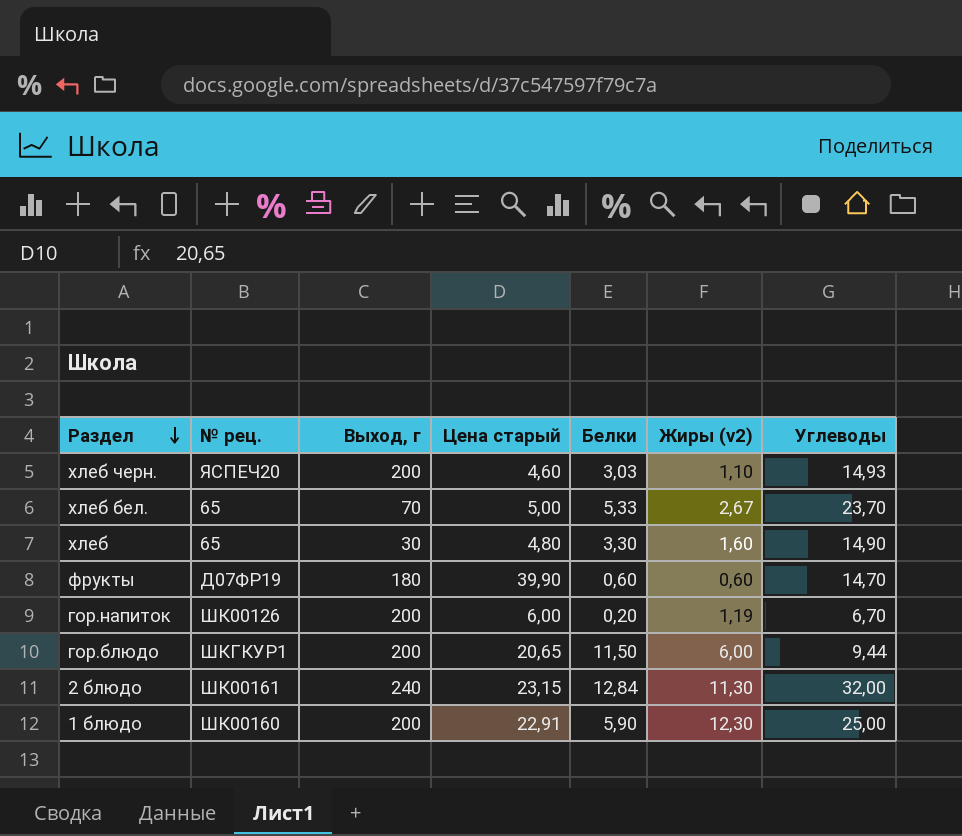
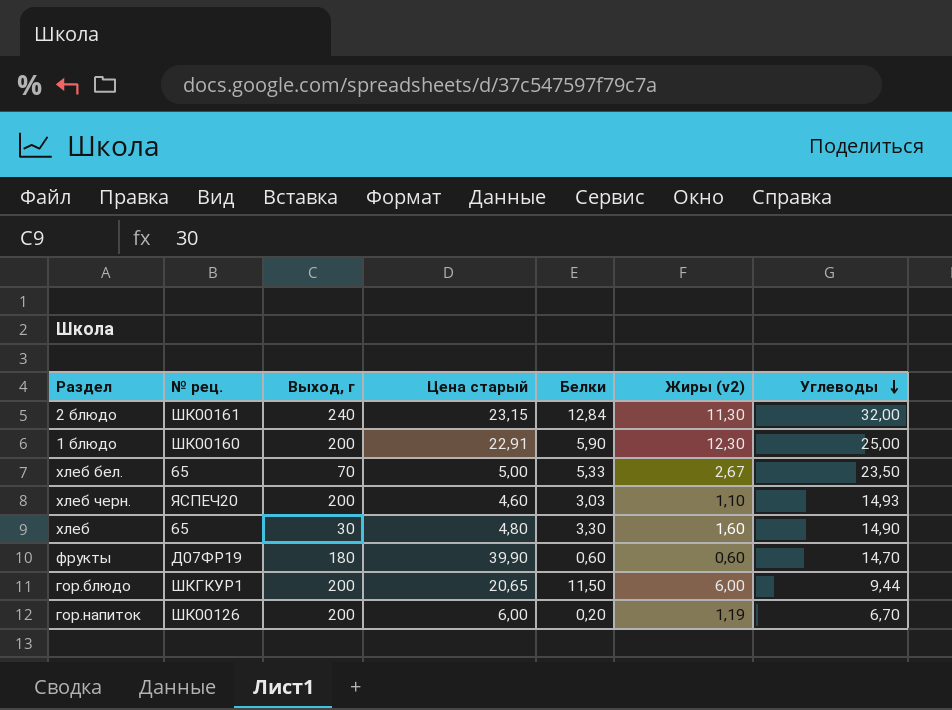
row order: Раздел descending -> Углеводы descending
хлеб бел. | Углеводы: 23,70 -> 23,50

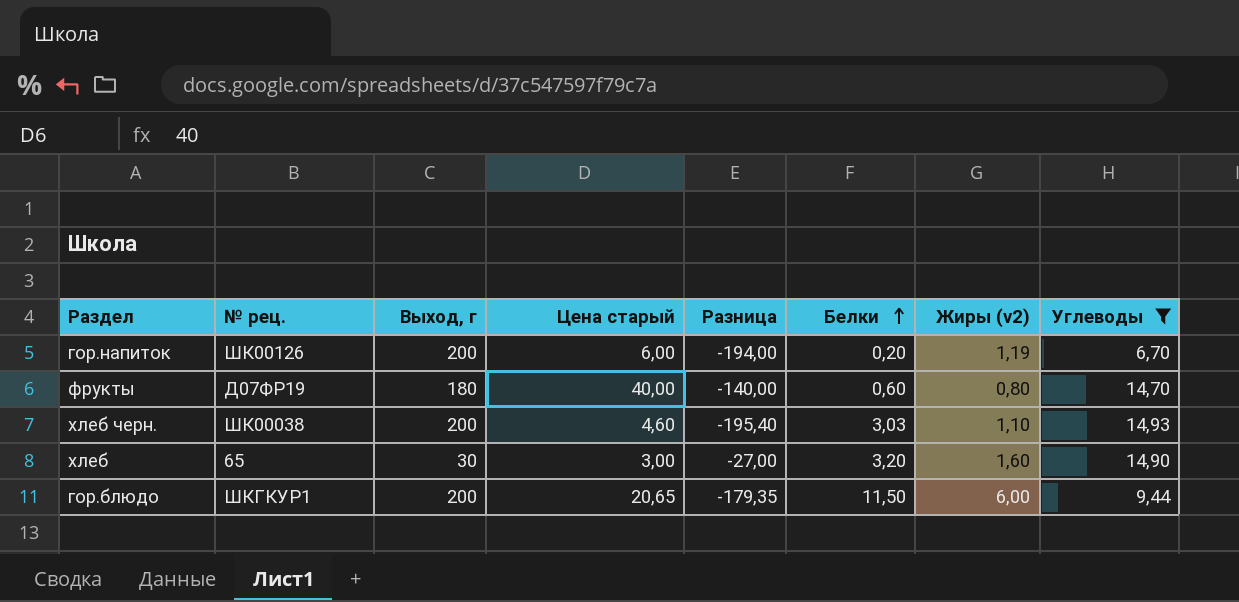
filter: none -> Углеводы <= 14,93
row order: Углеводы descending -> Белки ascending
column Разница | formula: none -> [Цена старый] - [Выход, г]
фрукты | Цена старый: 39,90 -> 40,00
фрукты | Жиры (v2): 0,60 -> 0,80
хлеб черн. | № рец.: ЯСПЕЧ20 -> ШК00038
хлеб | Цена старый: 4,80 -> 3,00
хлеб | Белки: 3,30 -> 3,20

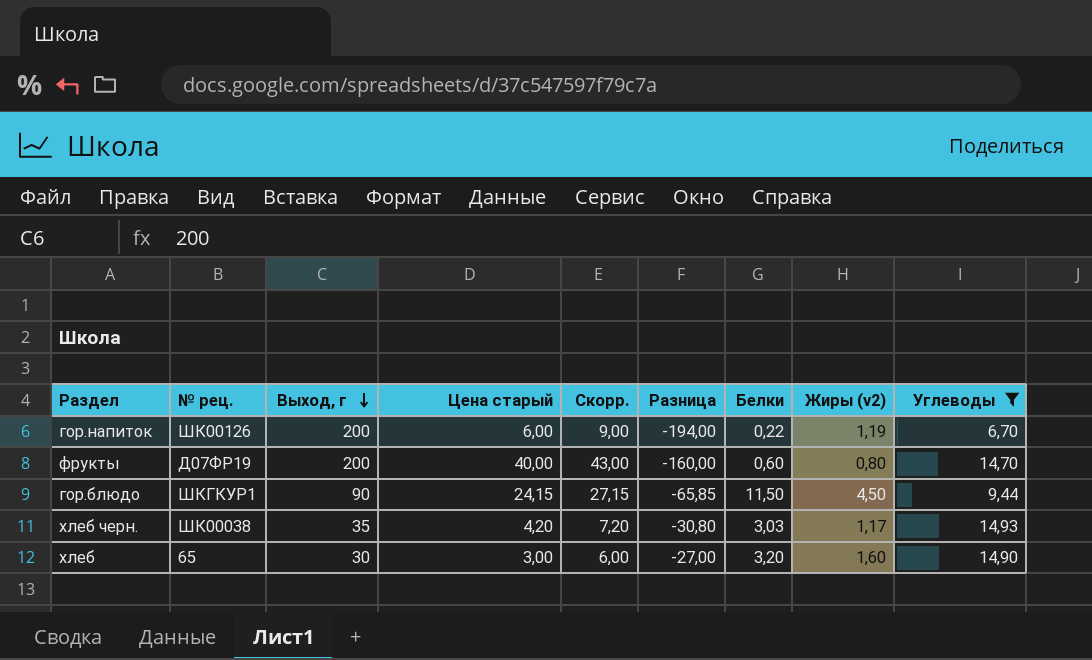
row order: Белки ascending -> Выход, г descending
column Скорр. | formula: none -> [Цена старый] + 3
гор.напиток | Белки: 0,20 -> 0,22
фрукты | Выход, г: 180 -> 200
фрукты | Разница: -140,00 -> -160,00
гор.блюдо | Выход, г: 200 -> 90
гор.блюдо | Цена старый: 20,65 -> 24,15
гор.блюдо | Разница: -179,35 -> -65,85
гор.блюдо | Жиры (v2): 6,00 -> 4,50
хлеб черн. | Выход, г: 200 -> 35
хлеб черн. | Цена старый: 4,60 -> 4,20
хлеб черн. | Разница: -195,40 -> -30,80
хлеб черн. | Жиры (v2): 1,10 -> 1,17

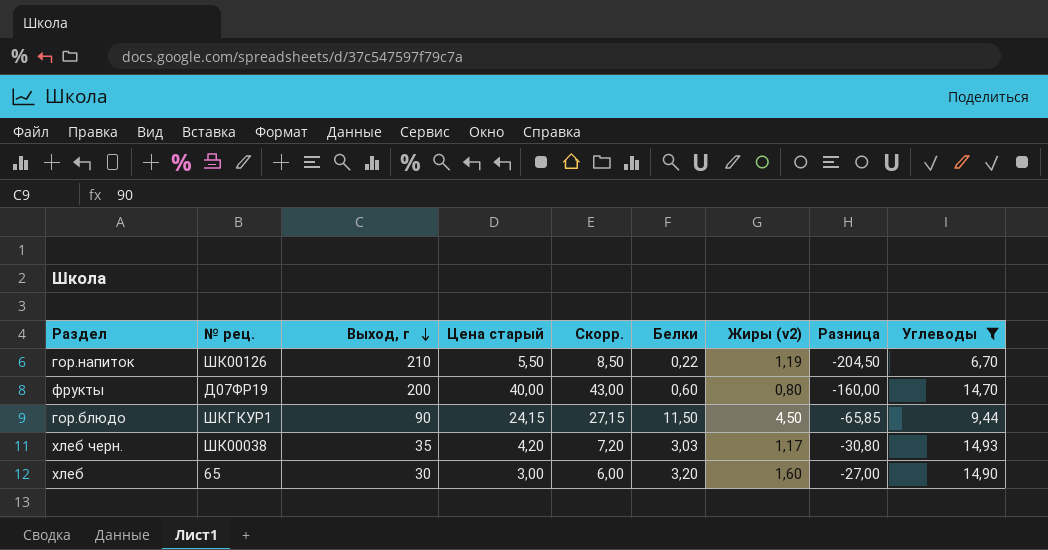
column Разница | position: 6 -> 8
гор.напиток | Выход, г: 200 -> 210
гор.напиток | Цена старый: 6,00 -> 5,50
гор.напиток | Скорр.: 9,00 -> 8,50
гор.напиток | Разница: -194,00 -> -204,50

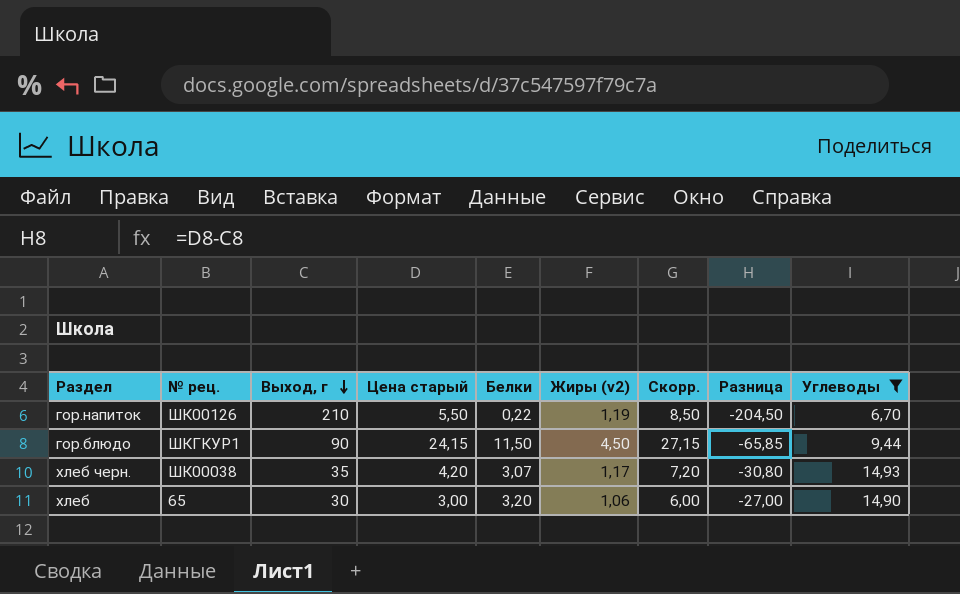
column Скорр. | position: 5 -> 7
row фрукты: Д07ФР19 | 200 | 40,00 | 43,00 | 0,60 | 0,80 | -160,00 | 14,70 -> none
хлеб черн. | Белки: 3,03 -> 3,07
хлеб | Жиры (v2): 1,60 -> 1,06

